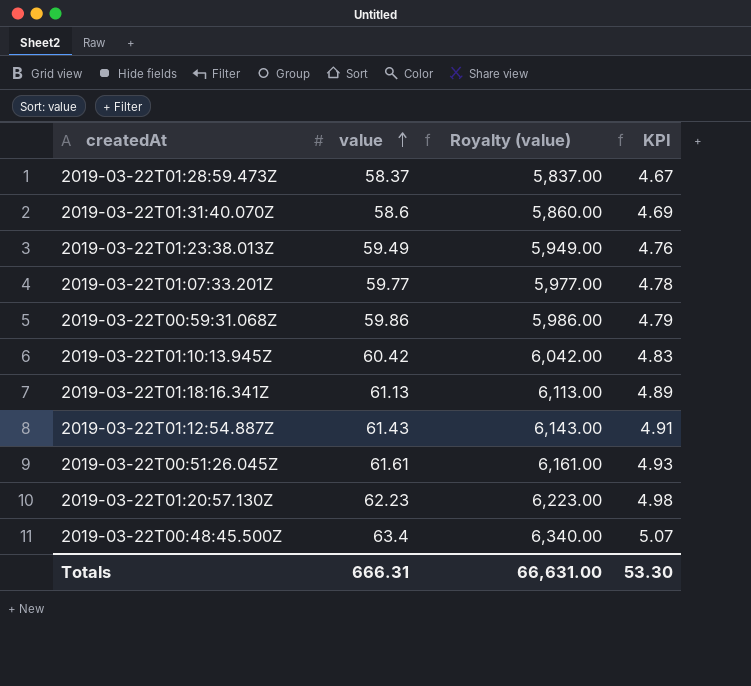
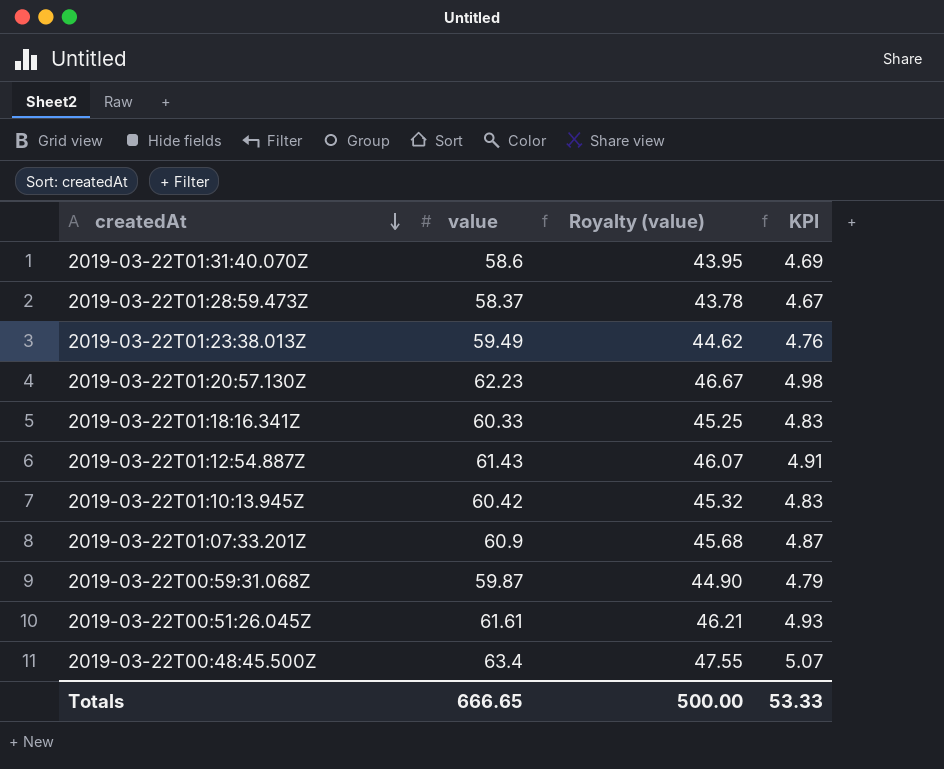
row order: value ascending -> createdAt descending
column Royalty (value) | formula: [value] * 100 -> [value] * 0.75
2019-03-22T01:18:16.341Z | value: 61.13 -> 60.33
2019-03-22T01:18:16.341Z | KPI: 4.89 -> 4.83
2019-03-22T01:07:33.201Z | value: 59.77 -> 60.9
2019-03-22T01:07:33.201Z | KPI: 4.78 -> 4.87
2019-03-22T00:59:31.068Z | value: 59.86 -> 59.87
Totals | value: 666.31 -> 666.65
Totals | Royalty (value): 66,631.00 -> 500.00
Totals | KPI: 53.30 -> 53.33

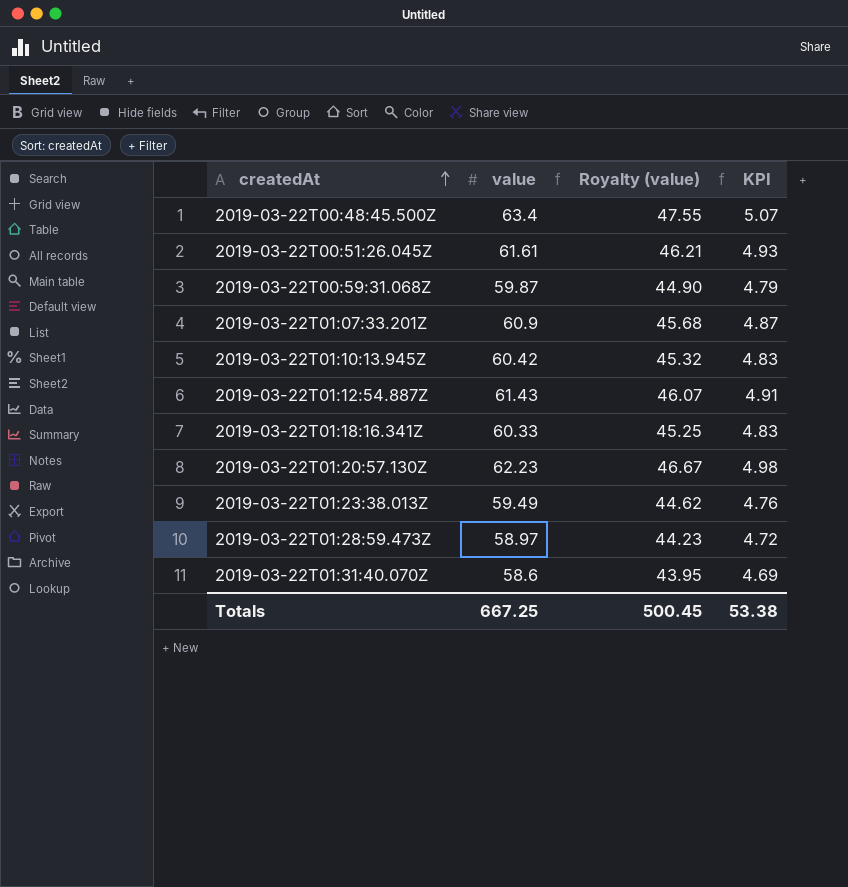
row order: createdAt descending -> createdAt ascending
2019-03-22T01:28:59.473Z | value: 58.37 -> 58.97
2019-03-22T01:28:59.473Z | Royalty (value): 43.78 -> 44.23
2019-03-22T01:28:59.473Z | KPI: 4.67 -> 4.72
Totals | value: 666.65 -> 667.25
Totals | Royalty (value): 500.00 -> 500.45
Totals | KPI: 53.33 -> 53.38

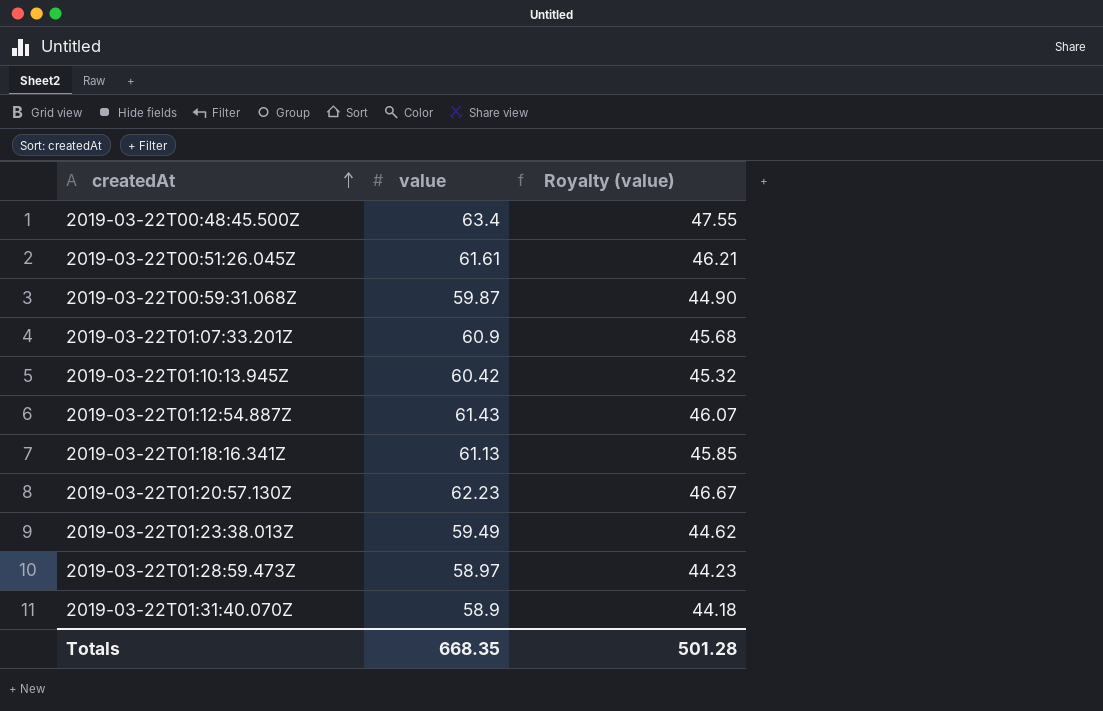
column KPI | formula: [value] * 0.08 -> none
2019-03-22T01:18:16.341Z | value: 60.33 -> 61.13
2019-03-22T01:18:16.341Z | Royalty (value): 45.25 -> 45.85
2019-03-22T01:31:40.070Z | value: 58.6 -> 58.9
2019-03-22T01:31:40.070Z | Royalty (value): 43.95 -> 44.18
Totals | value: 667.25 -> 668.35
Totals | Royalty (value): 500.45 -> 501.28

